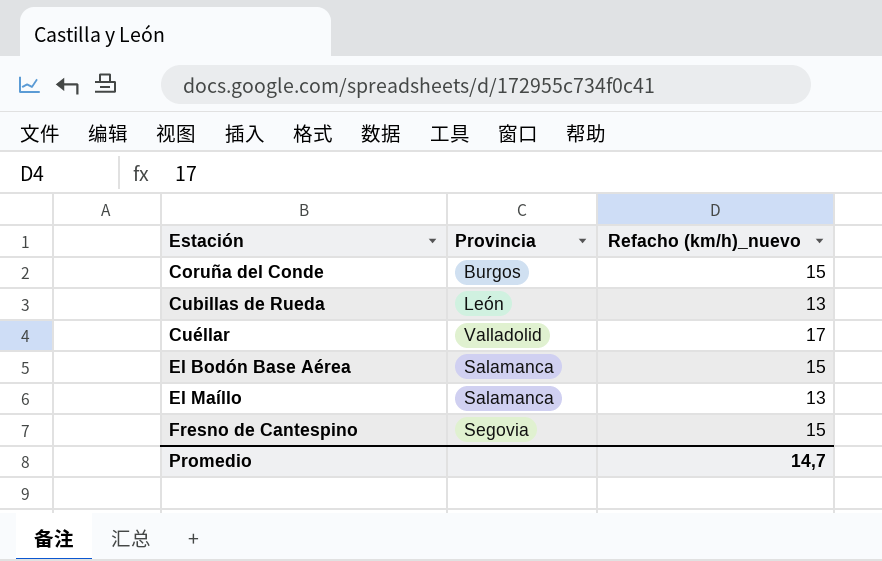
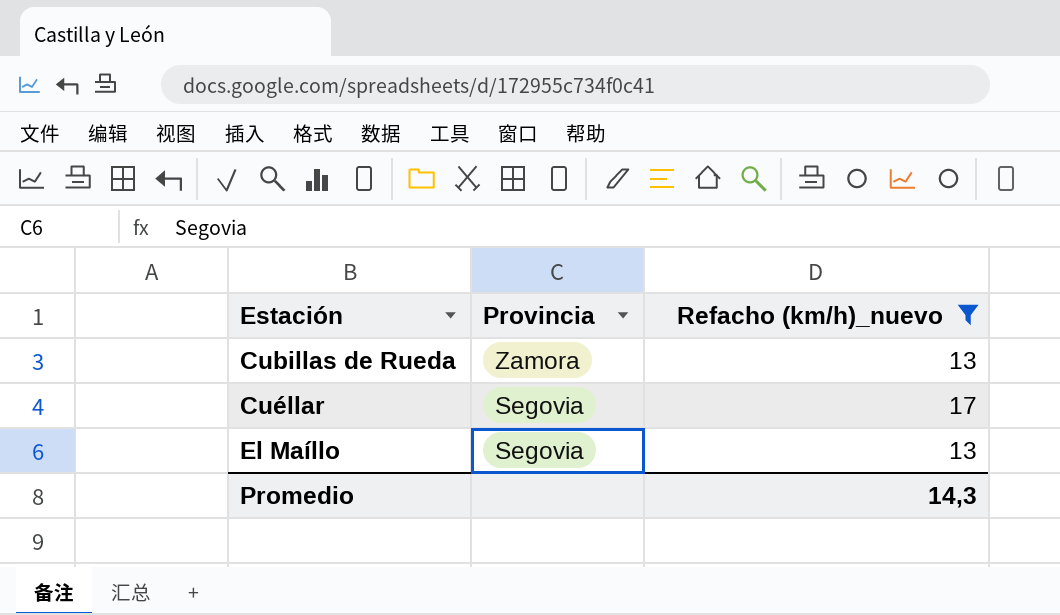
filter: none -> Refacho (km/h)_nuevo != 15
Cubillas de Rueda | Provincia: León -> Zamora
Cuéllar | Provincia: Valladolid -> Segovia
El Maíllo | Provincia: Salamanca -> Segovia
Promedio | Refacho (km/h)_nuevo: 14,7 -> 14,3

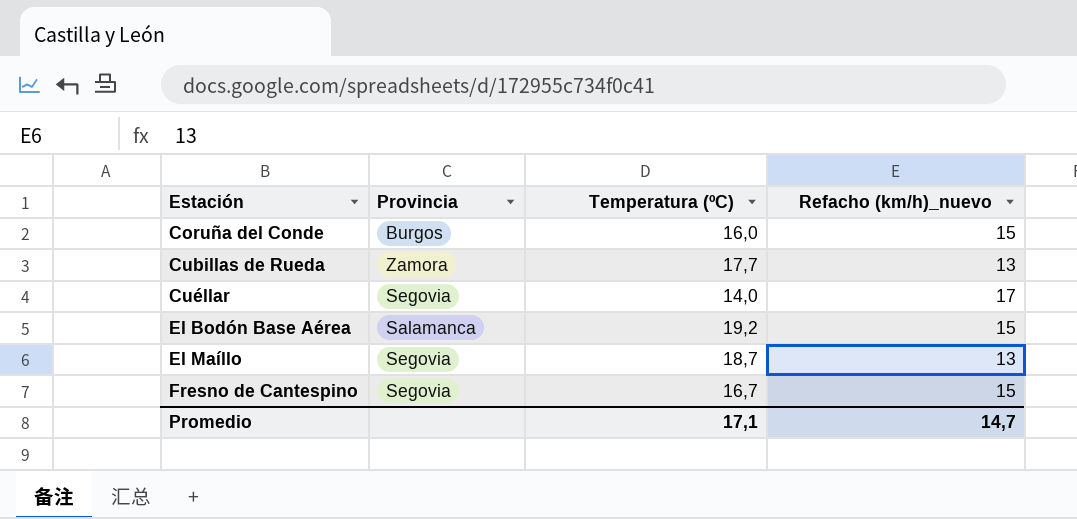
filter: Refacho (km/h)_nuevo != 15 -> none
column Temperatura (ºC) | position: none -> 3
Promedio | Refacho (km/h)_nuevo: 14,3 -> 14,7

